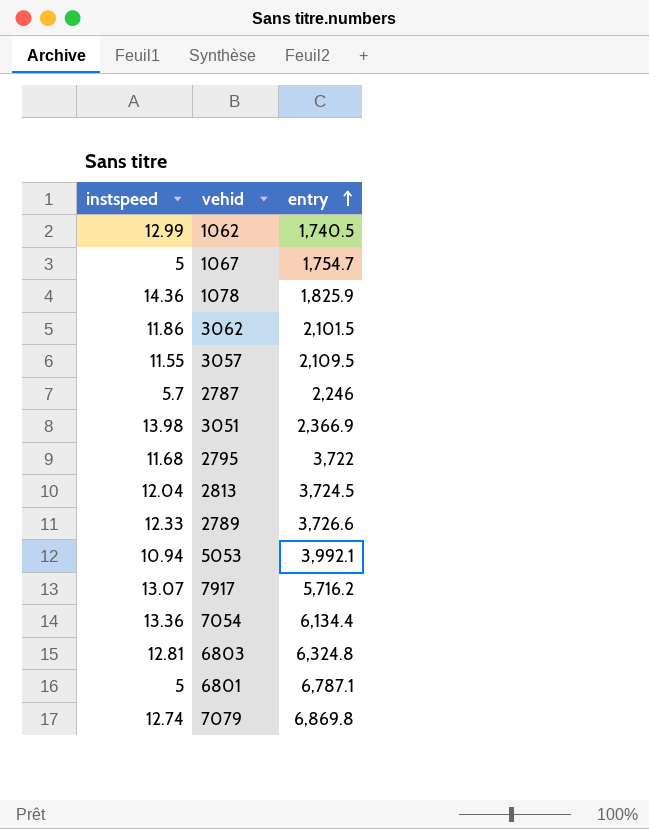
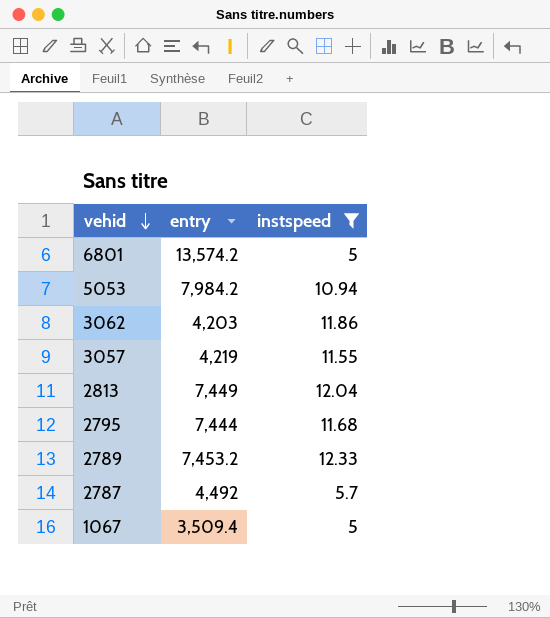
filter: none -> instspeed <= 12.33
row order: entry ascending -> vehid descending
column instspeed | position: 1 -> 3
6801 | entry: 6,787.1 -> 13,574.2
5053 | entry: 3,992.1 -> 7,984.2
3062 | entry: 2,101.5 -> 4,203
3057 | entry: 2,109.5 -> 4,219
2813 | entry: 3,724.5 -> 7,449
2795 | entry: 3,722 -> 7,444
2789 | entry: 3,726.6 -> 7,453.2
2787 | entry: 2,246 -> 4,492
1067 | entry: 1,754.7 -> 3,509.4

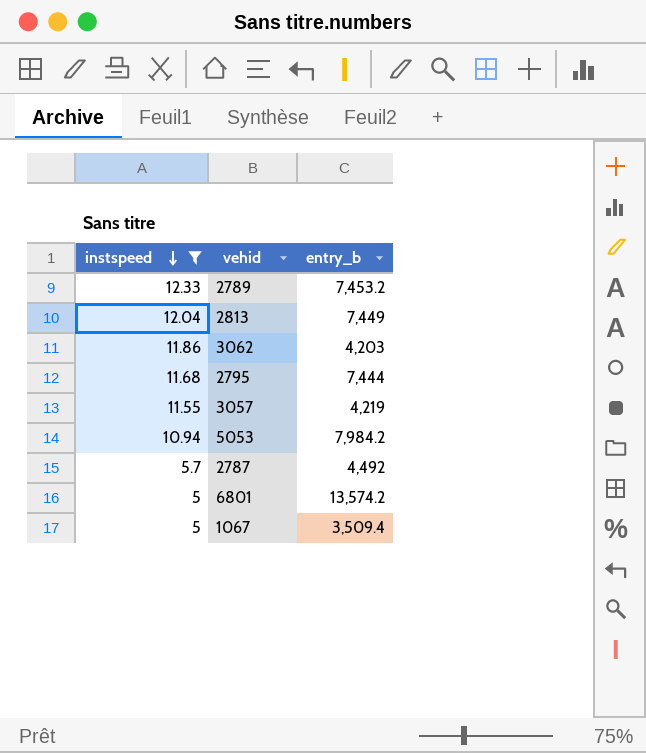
row order: vehid descending -> instspeed descending
column instspeed | position: 3 -> 1
column name: entry -> entry_b

